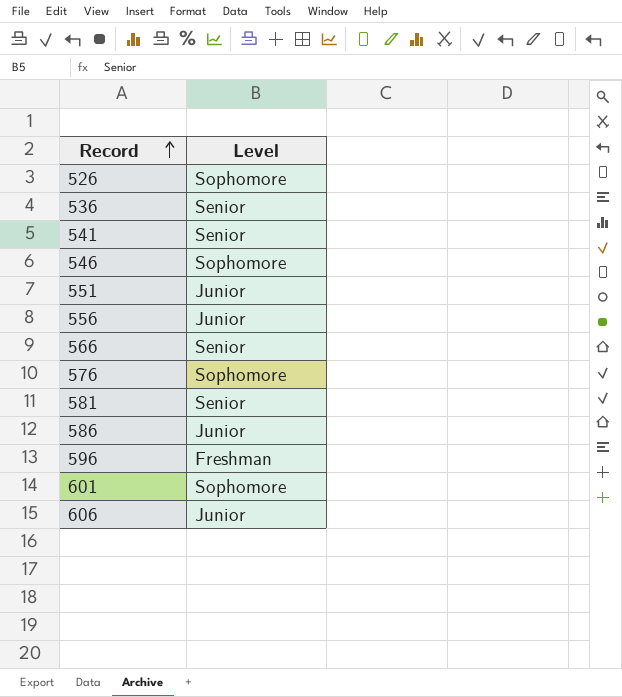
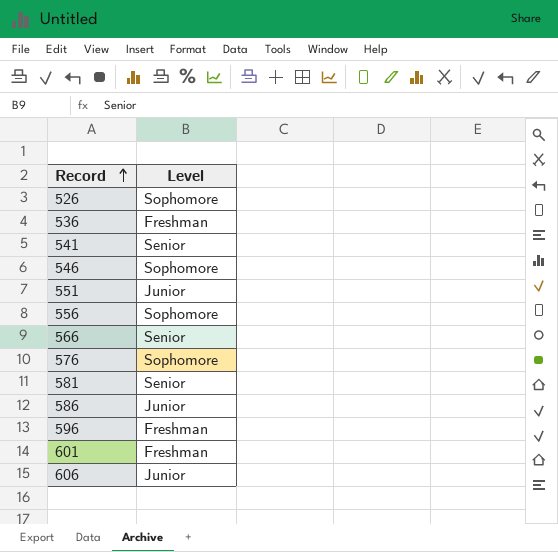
536 | Level: Senior -> Freshman
556 | Level: Junior -> Sophomore
601 | Level: Sophomore -> Freshman

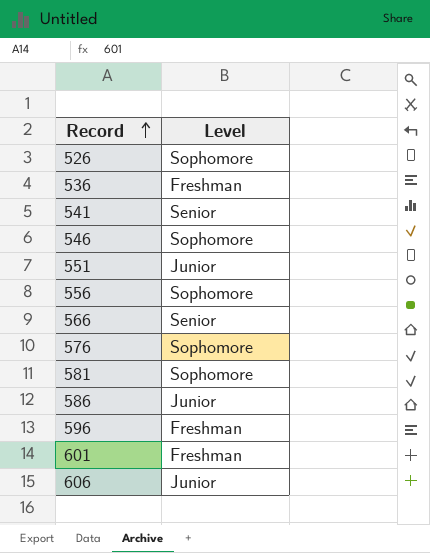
581 | Level: Senior -> Sophomore

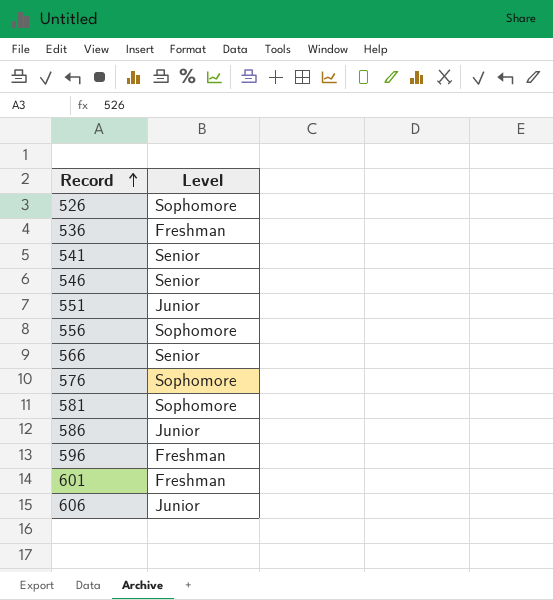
546 | Level: Sophomore -> Senior

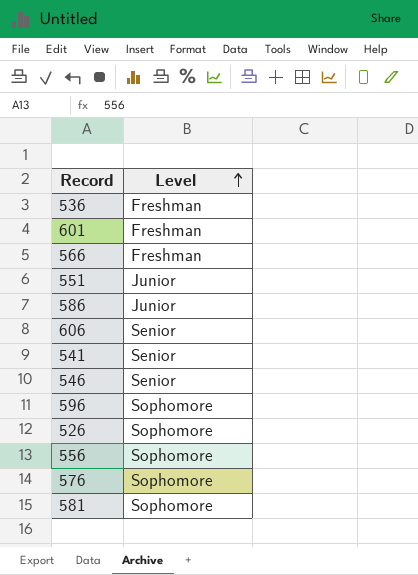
row order: Record ascending -> Level ascending
566 | Level: Senior -> Freshman
606 | Level: Junior -> Senior
596 | Level: Freshman -> Sophomore

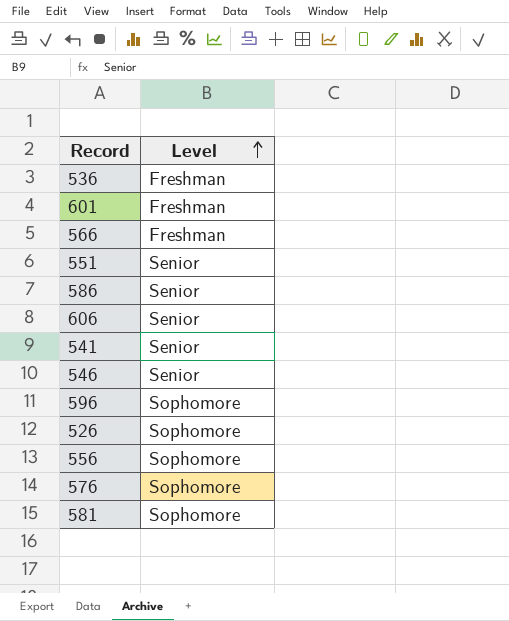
551 | Level: Junior -> Senior
586 | Level: Junior -> Senior

